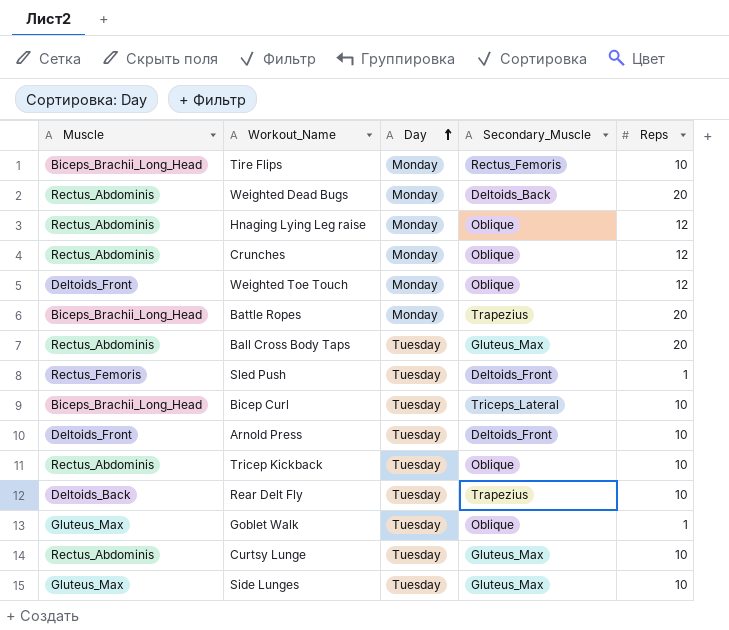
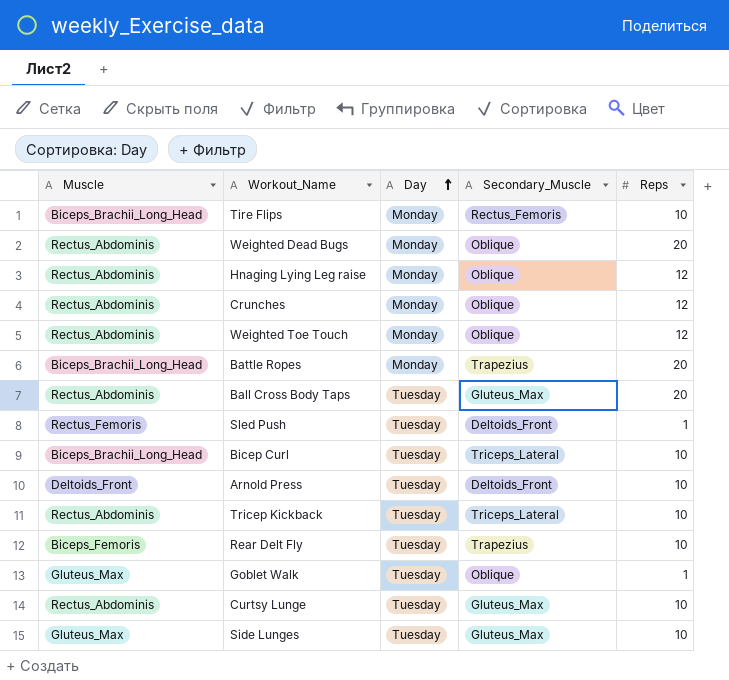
Weighted Dead Bugs | Secondary_Muscle: Deltoids_Back -> Oblique
Weighted Toe Touch | Muscle: Deltoids_Front -> Rectus_Abdominis
Tricep Kickback | Secondary_Muscle: Oblique -> Triceps_Lateral
Rear Delt Fly | Muscle: Deltoids_Back -> Biceps_Femoris

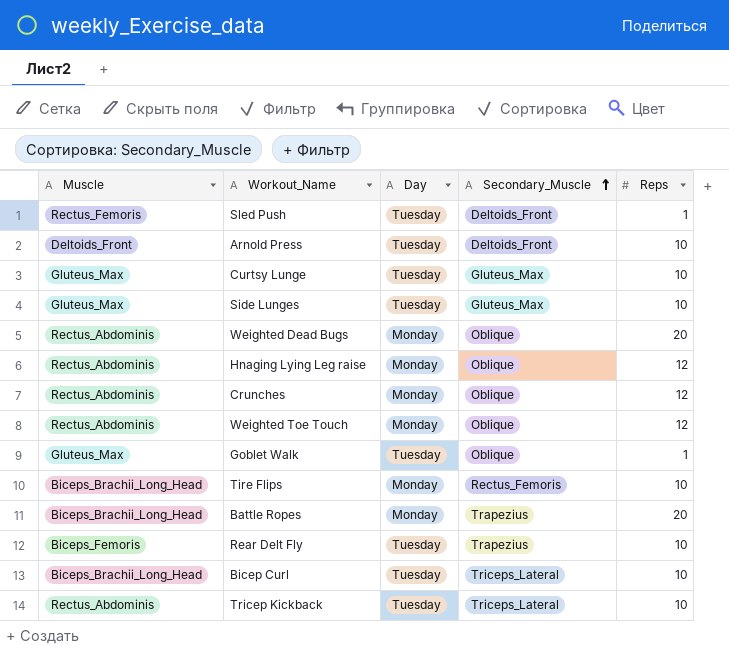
row order: Day ascending -> Secondary_Muscle ascending
row Ball Cross Body Taps: Rectus_Abdominis | Tuesday | Gluteus_Max | 20 -> none
Curtsy Lunge | Muscle: Rectus_Abdominis -> Gluteus_Max

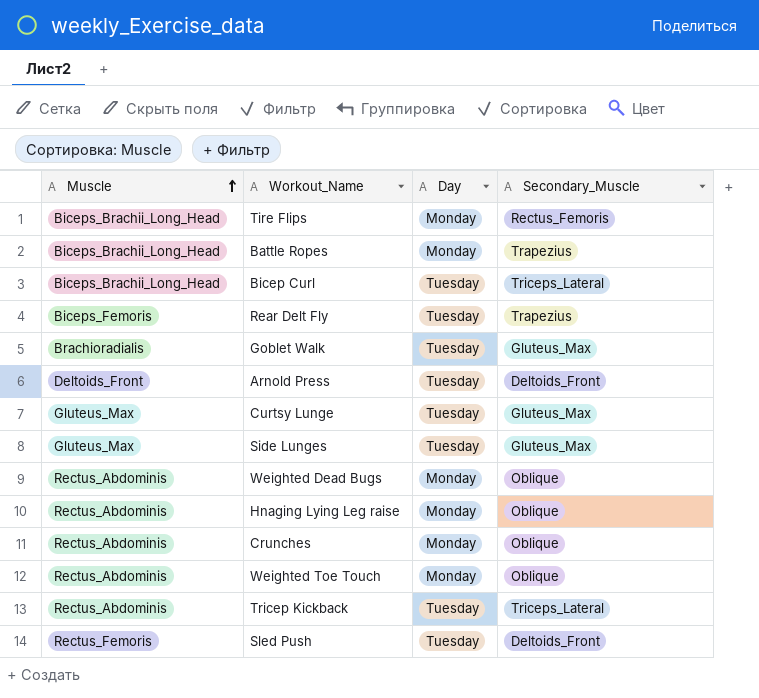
row order: Secondary_Muscle ascending -> Muscle ascending
column Reps | position: 5 -> none
Goblet Walk | Muscle: Gluteus_Max -> Brachioradialis
Goblet Walk | Secondary_Muscle: Oblique -> Gluteus_Max

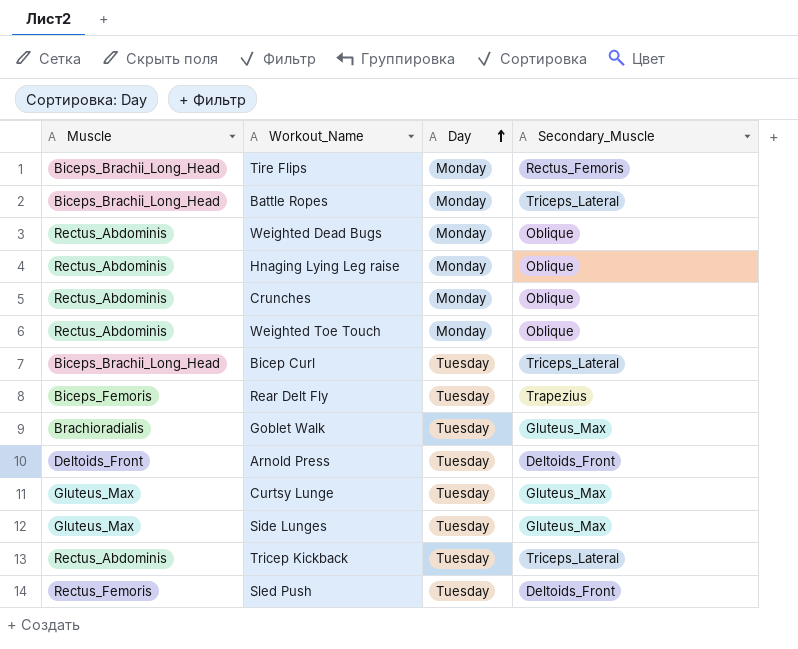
row order: Muscle ascending -> Day ascending
Battle Ropes | Secondary_Muscle: Trapezius -> Triceps_Lateral

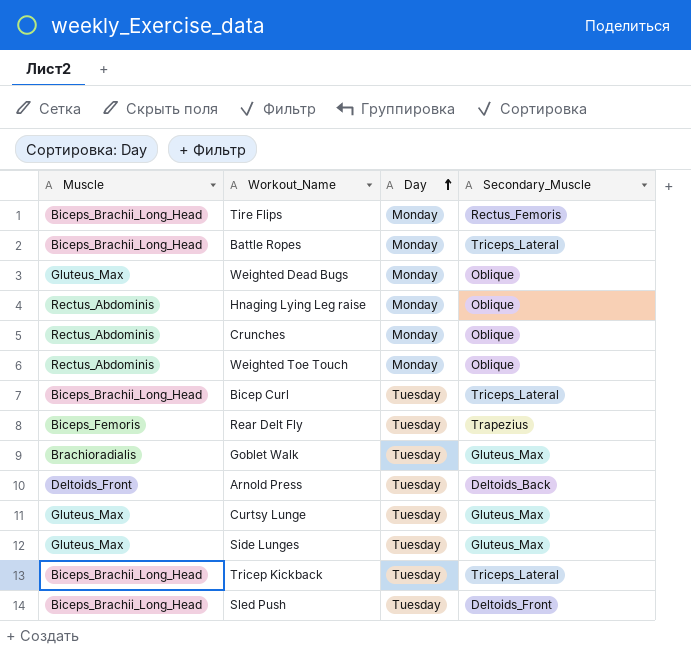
Weighted Dead Bugs | Muscle: Rectus_Abdominis -> Gluteus_Max
Arnold Press | Secondary_Muscle: Deltoids_Front -> Deltoids_Back
Tricep Kickback | Muscle: Rectus_Abdominis -> Biceps_Brachii_Long_Head
Sled Push | Muscle: Rectus_Femoris -> Biceps_Brachii_Long_Head

